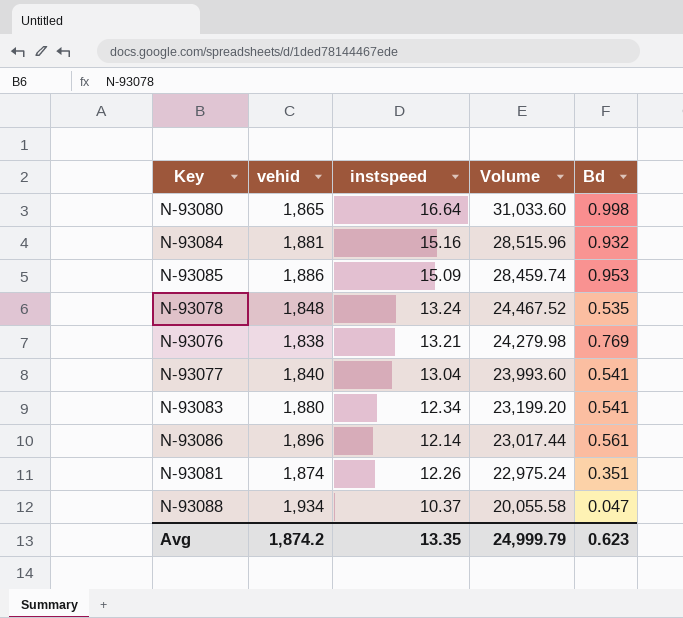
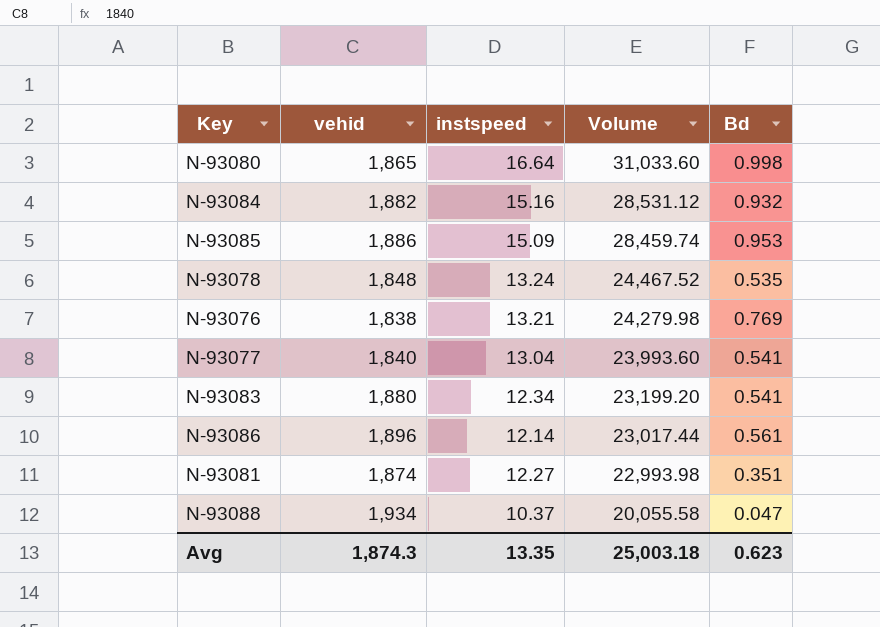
N-93084 | vehid: 1,881 -> 1,882
N-93084 | Volume: 28,515.96 -> 28,531.12
N-93081 | instspeed: 12.26 -> 12.27
N-93081 | Volume: 22,975.24 -> 22,993.98
Avg | vehid: 1,874.2 -> 1,874.3
Avg | Volume: 24,999.79 -> 25,003.18

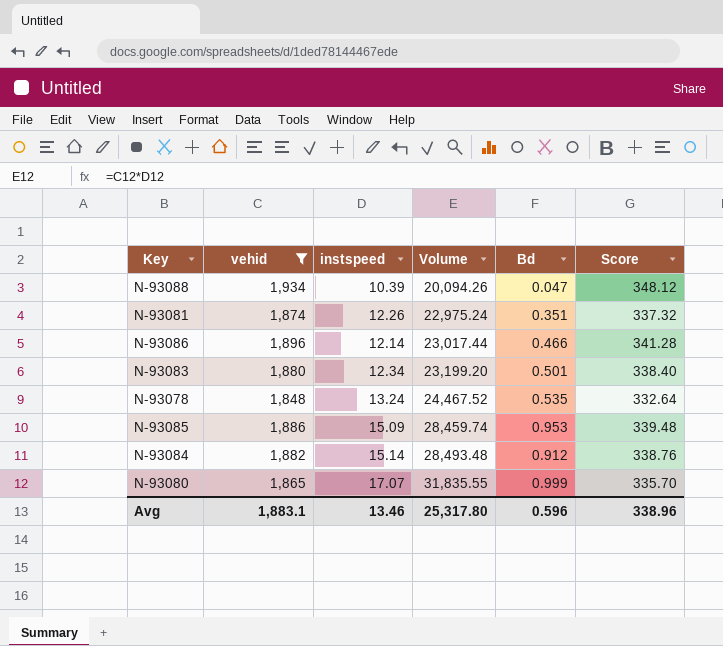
filter: none -> vehid >= 1,848
row order: Volume descending -> Volume ascending
column Score | formula: none -> [vehid] * 0.18
N-93088 | instspeed: 10.37 -> 10.39
N-93088 | Volume: 20,055.58 -> 20,094.26
N-93081 | instspeed: 12.27 -> 12.26
N-93081 | Volume: 22,993.98 -> 22,975.24
N-93086 | Bd: 0.561 -> 0.466
N-93083 | Bd: 0.541 -> 0.501
N-93084 | instspeed: 15.16 -> 15.14
N-93084 | Volume: 28,531.12 -> 28,493.48
N-93084 | Bd: 0.932 -> 0.912
N-93080 | instspeed: 16.64 -> 17.07
N-93080 | Volume: 31,033.60 -> 31,835.55
N-93080 | Bd: 0.998 -> 0.999
Avg | vehid: 1,874.3 -> 1,883.1
Avg | instspeed: 13.35 -> 13.46
Avg | Volume: 25,003.18 -> 25,317.80
Avg | Bd: 0.623 -> 0.596

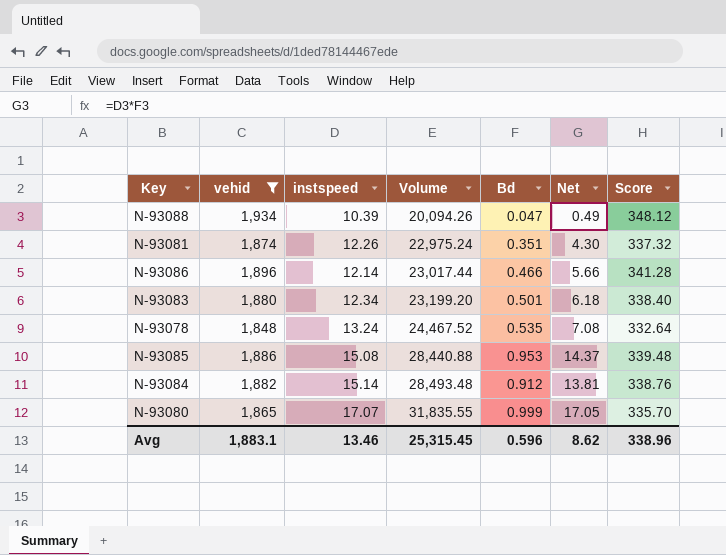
column Net | formula: none -> [instspeed] * [Bd]
N-93085 | instspeed: 15.09 -> 15.08
N-93085 | Volume: 28,459.74 -> 28,440.88
Avg | Volume: 25,317.80 -> 25,315.45

